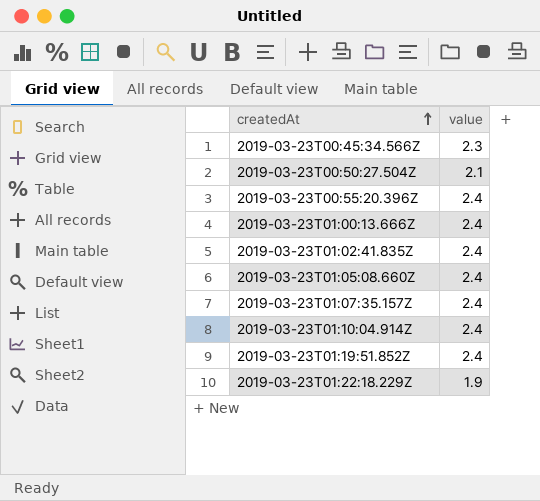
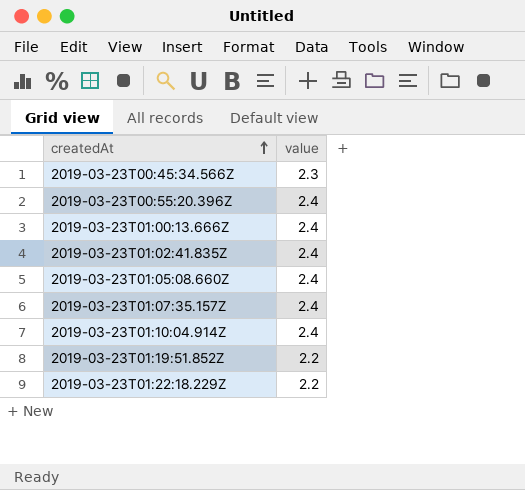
row 2019-03-23T00:50:27.504Z: 2.1 -> none
2019-03-23T01:19:51.852Z | value: 2.4 -> 2.2
2019-03-23T01:22:18.229Z | value: 1.9 -> 2.2

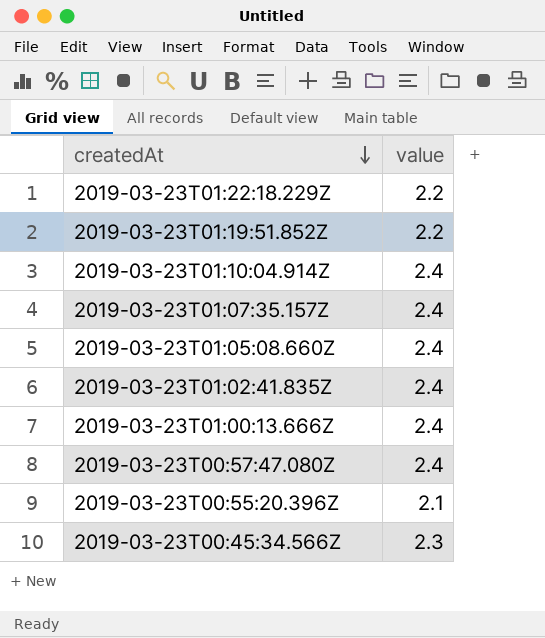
row order: createdAt ascending -> createdAt descending
row 2019-03-23T00:57:47.080Z: none -> 2.4
2019-03-23T00:55:20.396Z | value: 2.4 -> 2.1

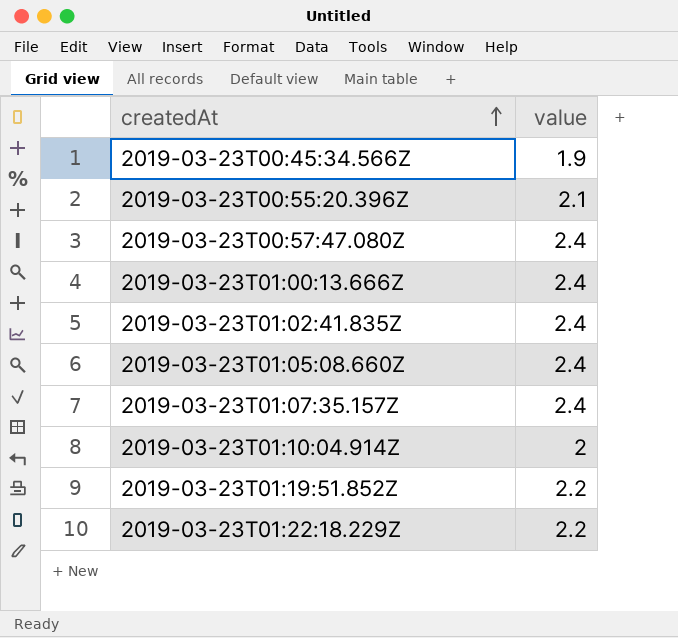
row order: createdAt descending -> createdAt ascending
2019-03-23T00:45:34.566Z | value: 2.3 -> 1.9
2019-03-23T01:10:04.914Z | value: 2.4 -> 2

